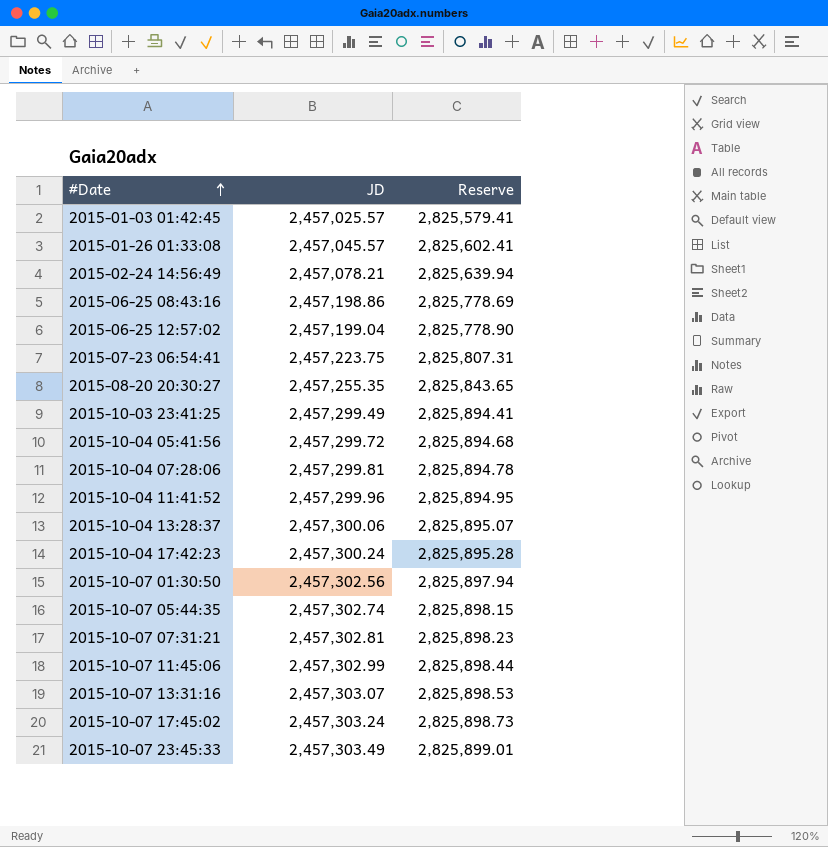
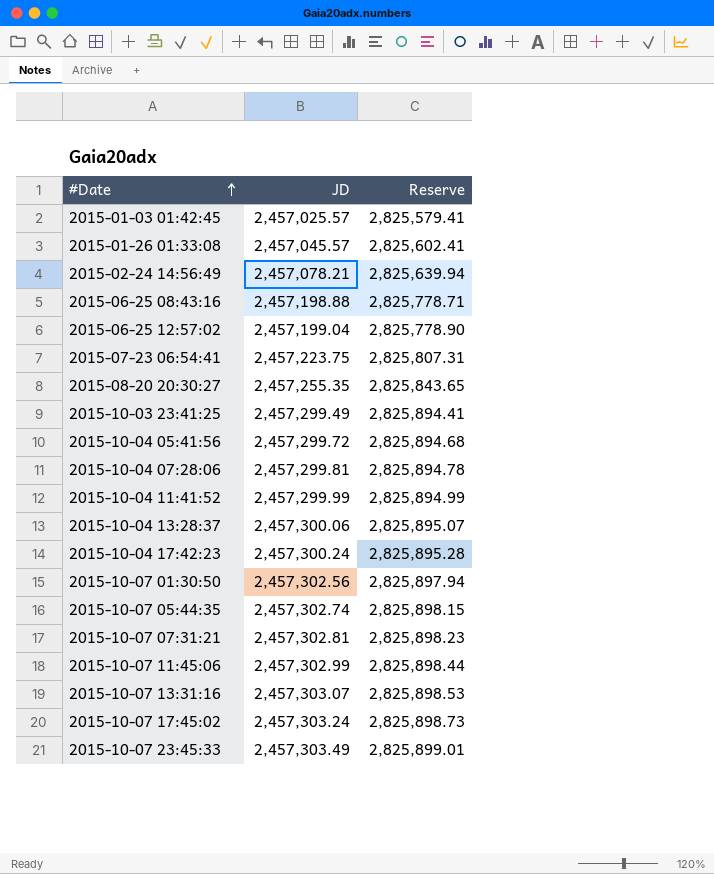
2015-06-25 08:43:16 | JD: 2,457,198.86 -> 2,457,198.88
2015-06-25 08:43:16 | Reserve: 2,825,778.69 -> 2,825,778.71
2015-10-04 11:41:52 | JD: 2,457,299.96 -> 2,457,299.99
2015-10-04 11:41:52 | Reserve: 2,825,894.95 -> 2,825,894.99

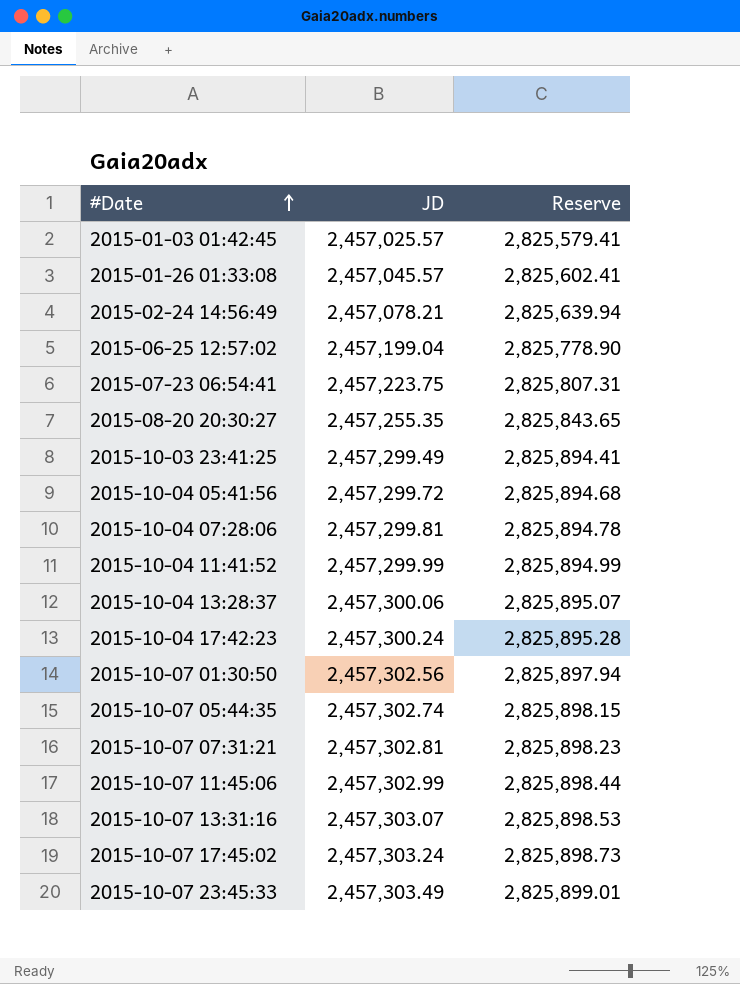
row 2015-06-25 08:43:16: 2,457,198.88 | 2,825,778.71 -> none

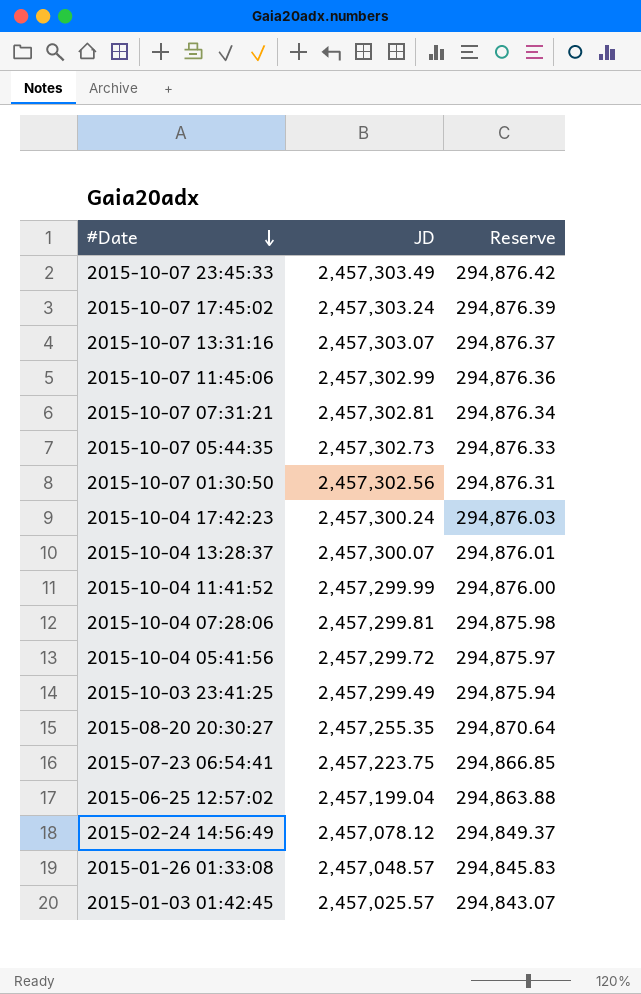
row order: #Date ascending -> #Date descending
column Reserve | formula: [JD] * 1.15 -> [JD] * 0.12
2015-10-07 05:44:35 | JD: 2,457,302.74 -> 2,457,302.73
2015-10-04 13:28:37 | JD: 2,457,300.06 -> 2,457,300.07
2015-02-24 14:56:49 | JD: 2,457,078.21 -> 2,457,078.12
2015-01-26 01:33:08 | JD: 2,457,045.57 -> 2,457,048.57

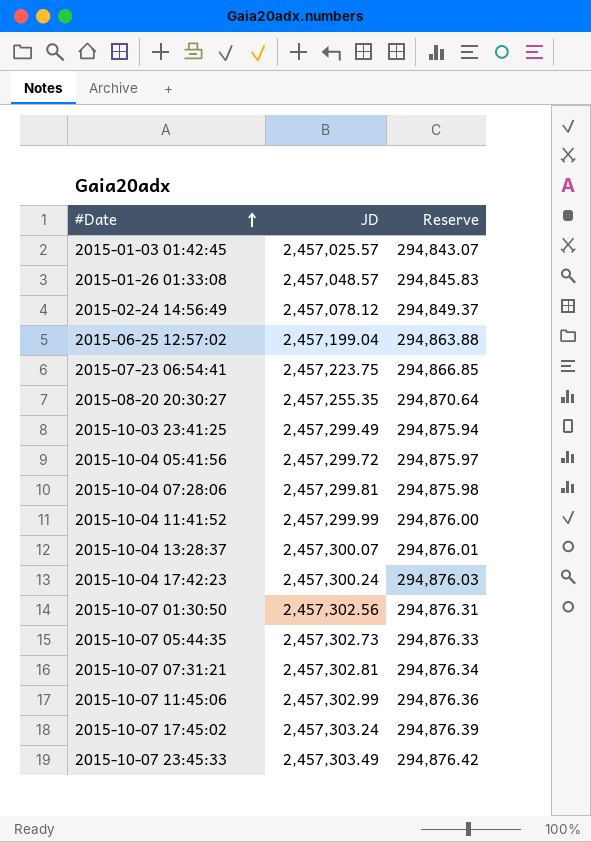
row order: #Date descending -> #Date ascending
row 2015-10-07 13:31:16: 2,457,303.07 | 294,876.37 -> none

